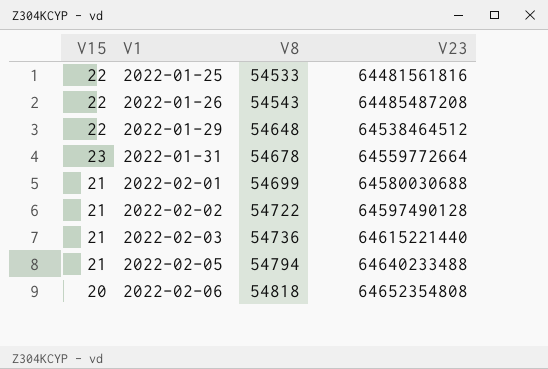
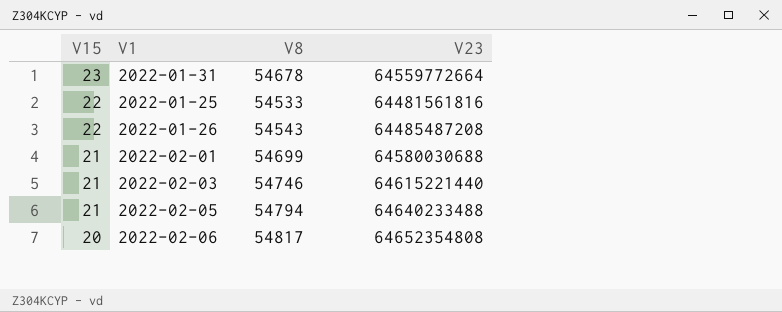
row order: V1 ascending -> V15 descending
row 2022-01-29: 22 | 54648 | 64538464512 -> none
row 2022-02-02: 21 | 54722 | 64597490128 -> none
2022-02-03 | V8: 54736 -> 54746
2022-02-06 | V8: 54818 -> 54817

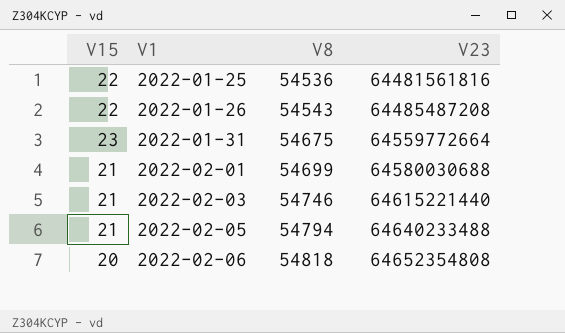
row order: V15 descending -> V1 ascending
2022-01-25 | V8: 54533 -> 54536
2022-01-31 | V8: 54678 -> 54675
2022-02-06 | V8: 54817 -> 54818

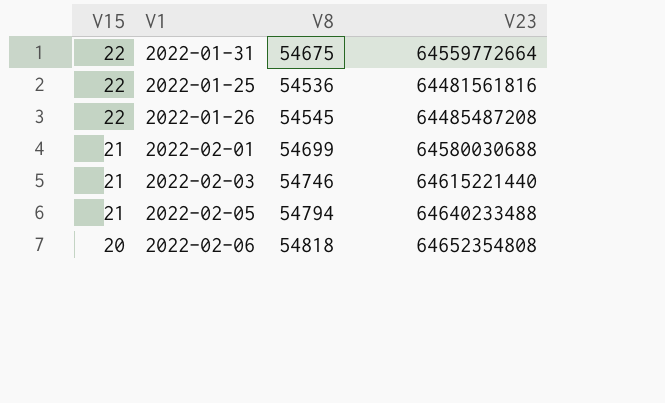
row order: V1 ascending -> V15 descending
2022-01-31 | V15: 23 -> 22
2022-01-26 | V8: 54543 -> 54545

